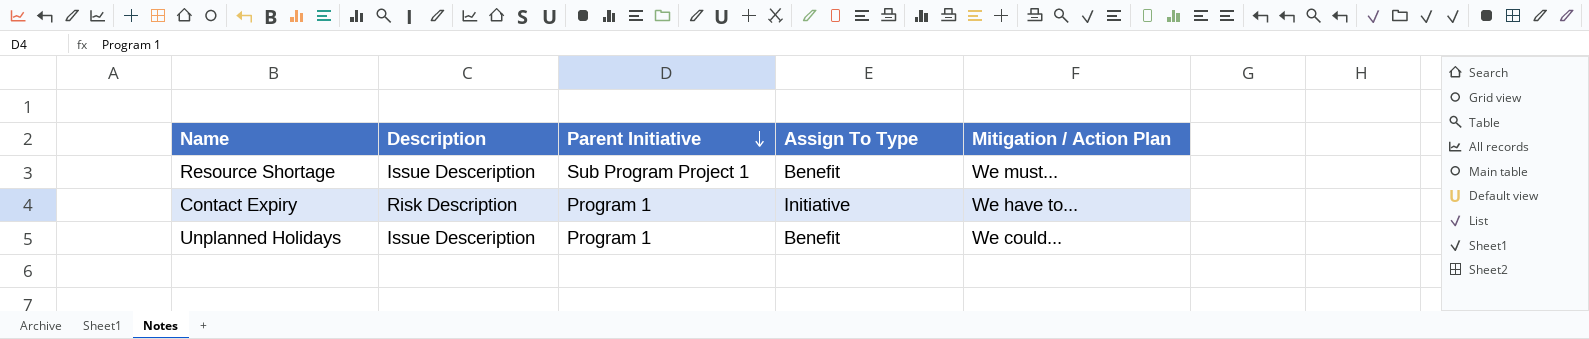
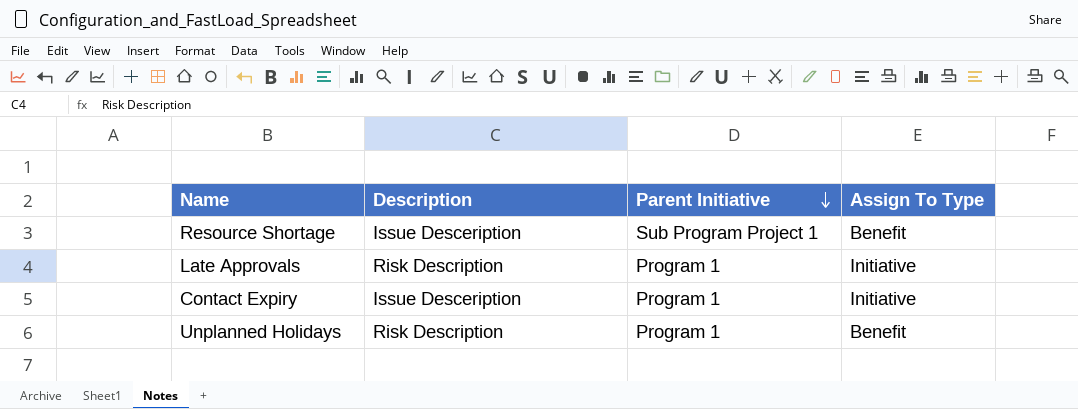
column Mitigation / Action Plan | position: 5 -> none
row Late Approvals: none -> Risk Description | Program 1 | Initiative
Contact Expiry | Description: Risk Description -> Issue Desceription
Unplanned Holidays | Description: Issue Desceription -> Risk Description

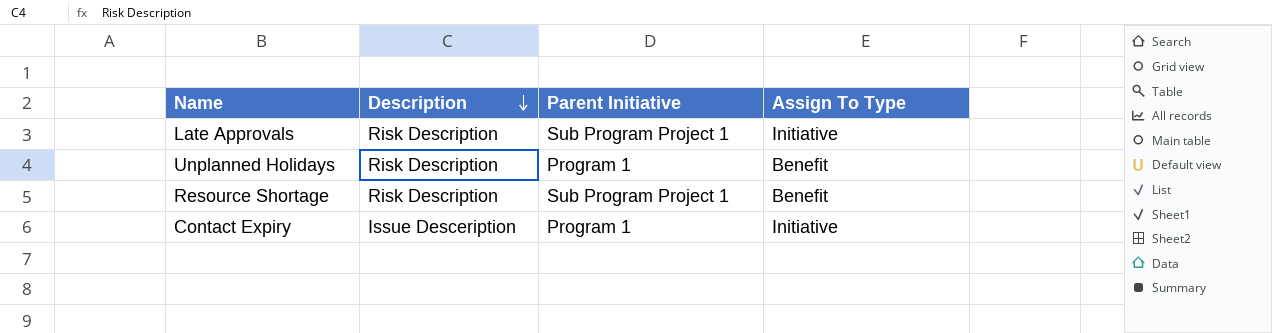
row order: Parent Initiative descending -> Description descending
Late Approvals | Parent Initiative: Program 1 -> Sub Program Project 1
Resource Shortage | Description: Issue Desceription -> Risk Description

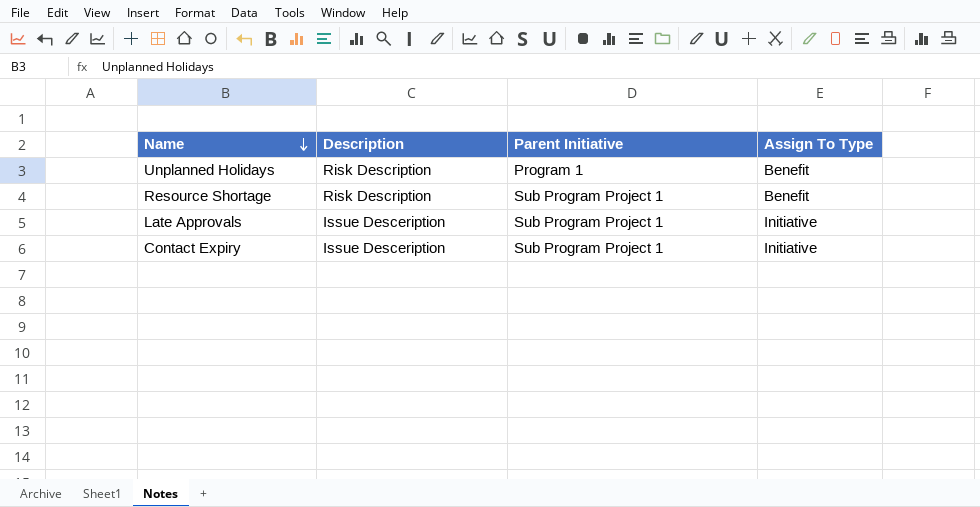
row order: Description descending -> Name descending
Late Approvals | Description: Risk Description -> Issue Desceription
Contact Expiry | Parent Initiative: Program 1 -> Sub Program Project 1

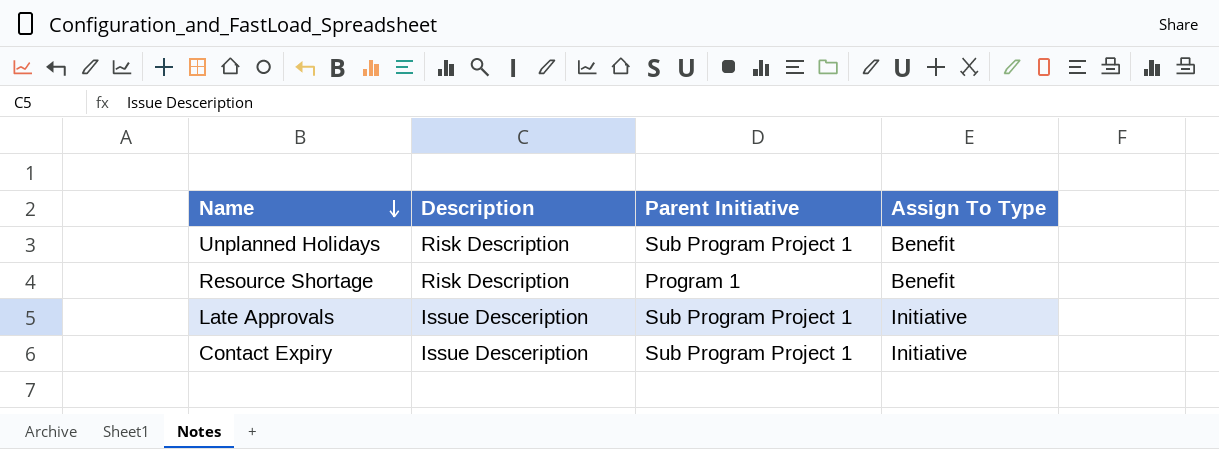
Unplanned Holidays | Parent Initiative: Program 1 -> Sub Program Project 1
Resource Shortage | Parent Initiative: Sub Program Project 1 -> Program 1

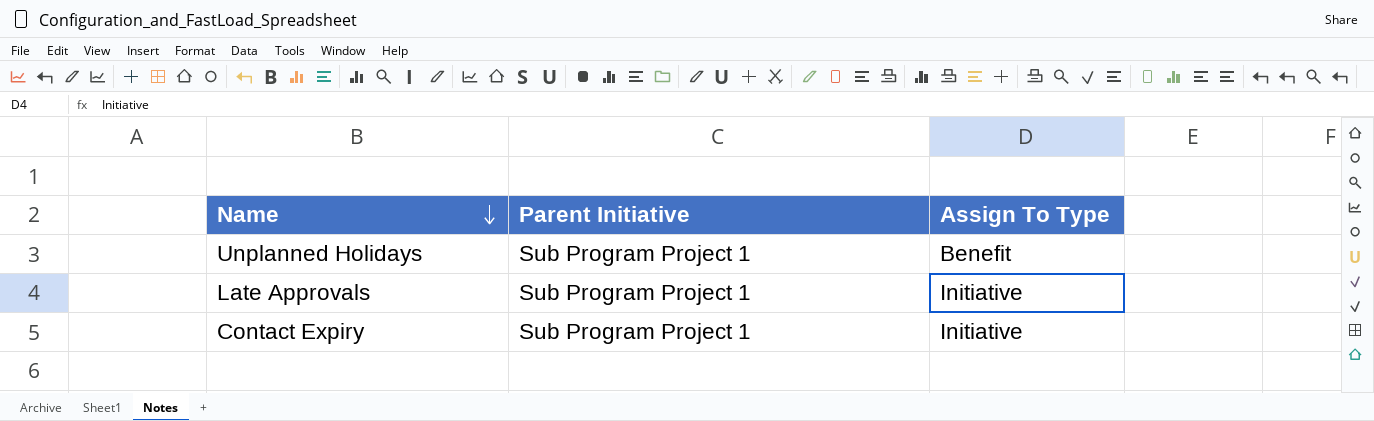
column Description | position: 2 -> none
row Resource Shortage: Risk Description | Program 1 | Benefit -> none

